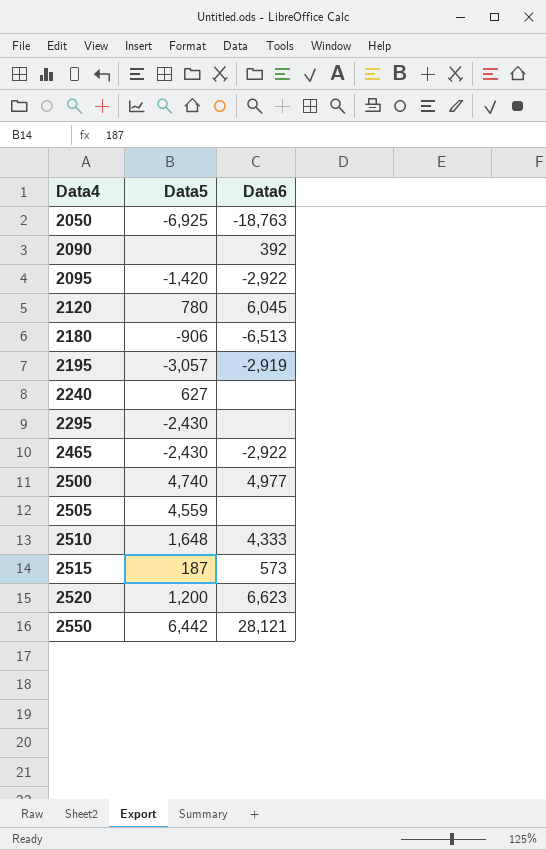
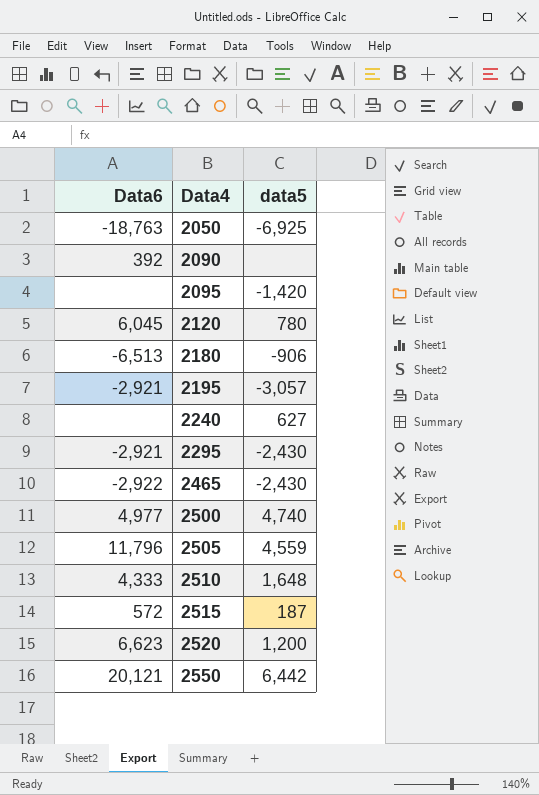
column Data6 | position: 3 -> 1
column name: Data5 -> data5
2095 | Data6: -2,922 -> none
2195 | Data6: -2,919 -> -2,921
2295 | Data6: none -> -2,921
2505 | Data6: none -> 11,796
2515 | Data6: 573 -> 572
2550 | Data6: 28,121 -> 20,121

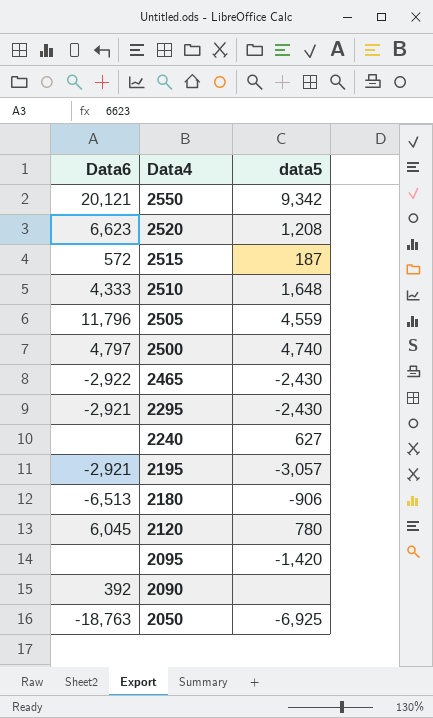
row order: Data4 ascending -> Data4 descending
2550 | data5: 6,442 -> 9,342
2520 | data5: 1,200 -> 1,208
2500 | Data6: 4,977 -> 4,797

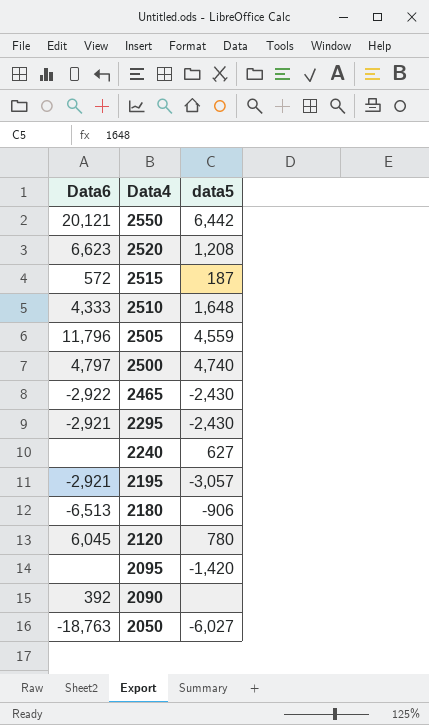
2550 | data5: 9,342 -> 6,442
2050 | data5: -6,925 -> -6,027

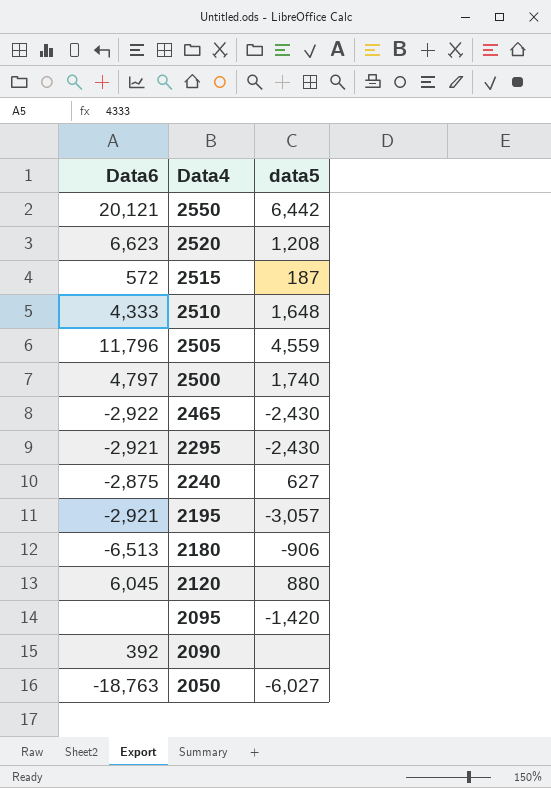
2500 | data5: 4,740 -> 1,740
2240 | Data6: none -> -2,875
2120 | data5: 780 -> 880

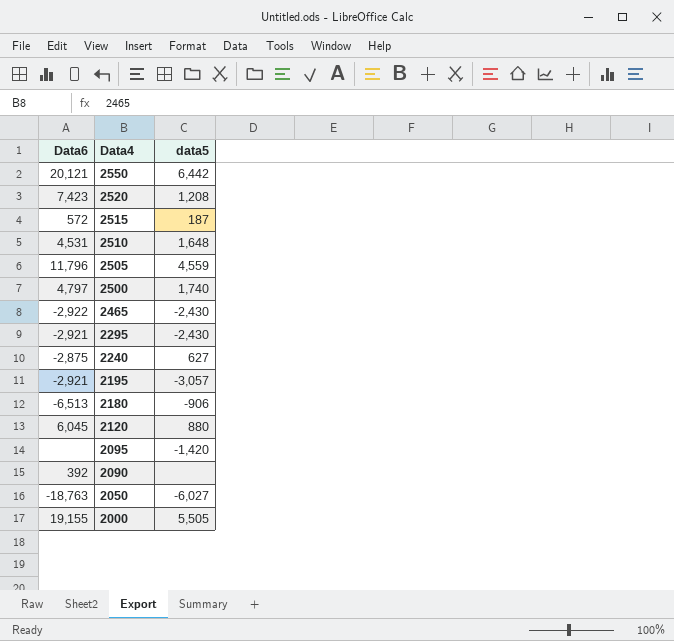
2520 | Data6: 6,623 -> 7,423
2510 | Data6: 4,333 -> 4,531
row 2000: none -> 19,155 | 5,505

